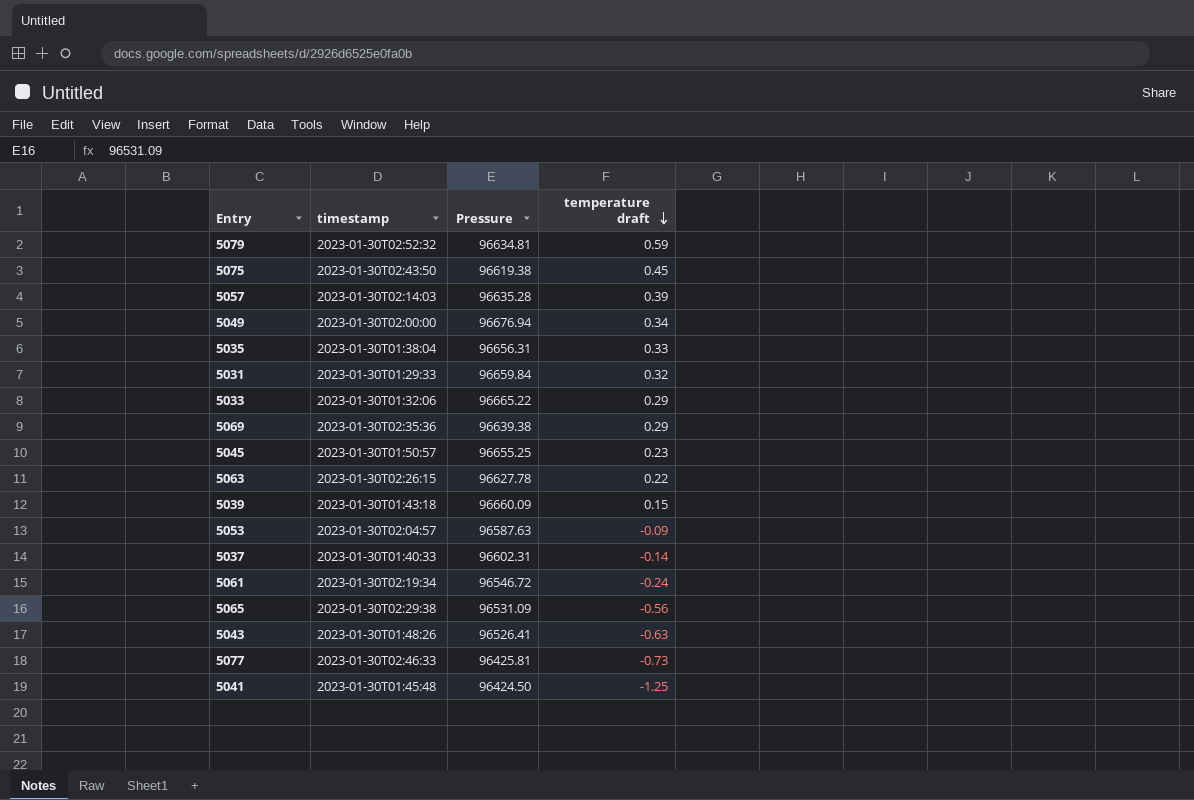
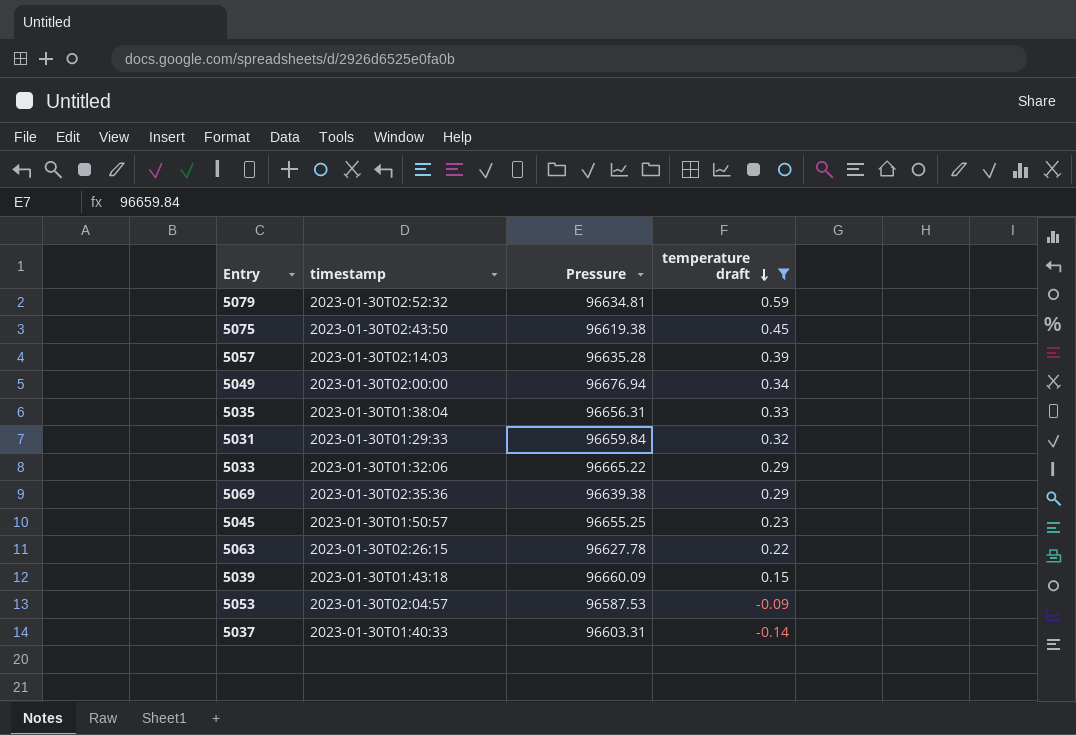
filter: none -> temperature draft >= -0.14
5053 | Pressure: 96587.63 -> 96587.53
5037 | Pressure: 96602.31 -> 96603.31

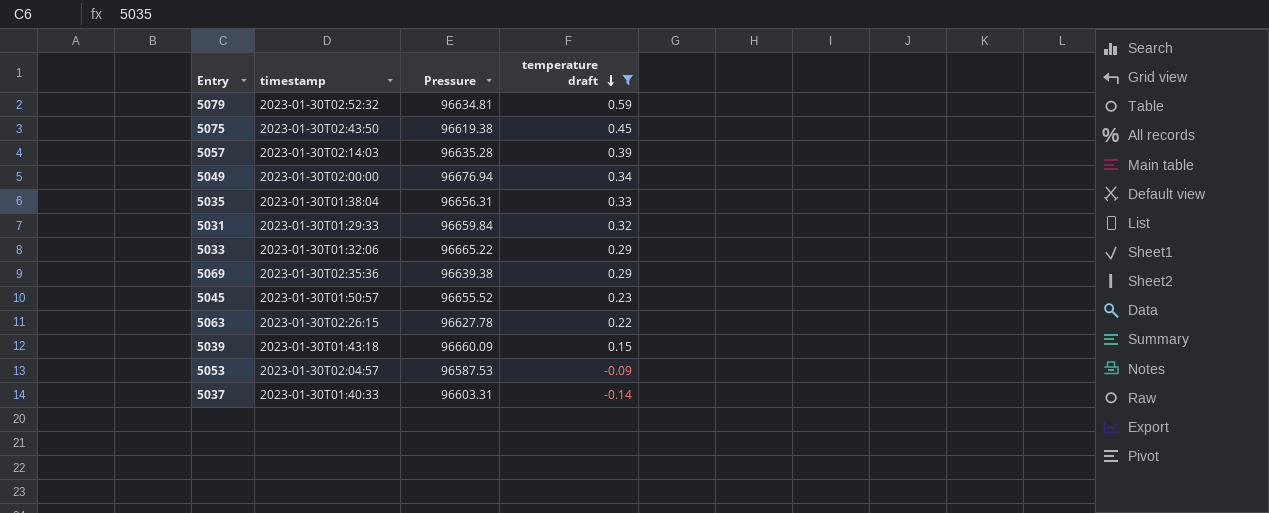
5045 | Pressure: 96655.25 -> 96655.52

